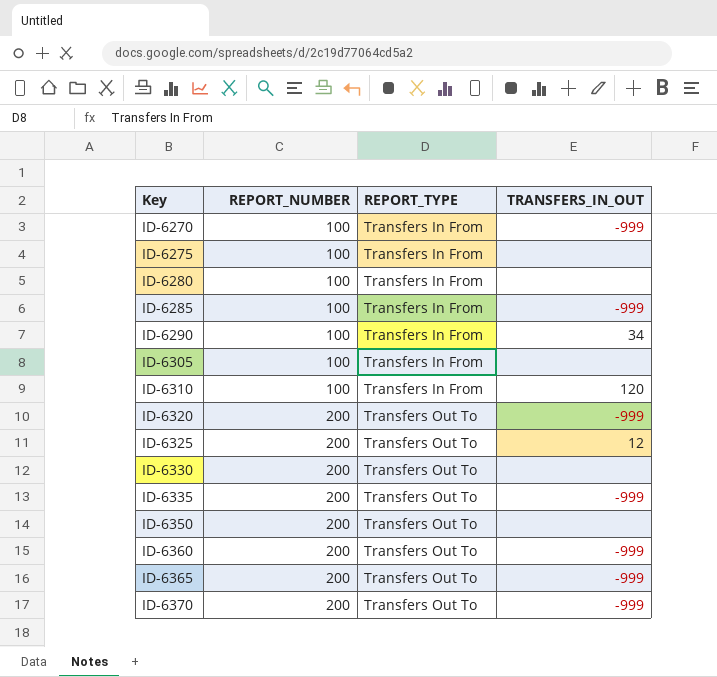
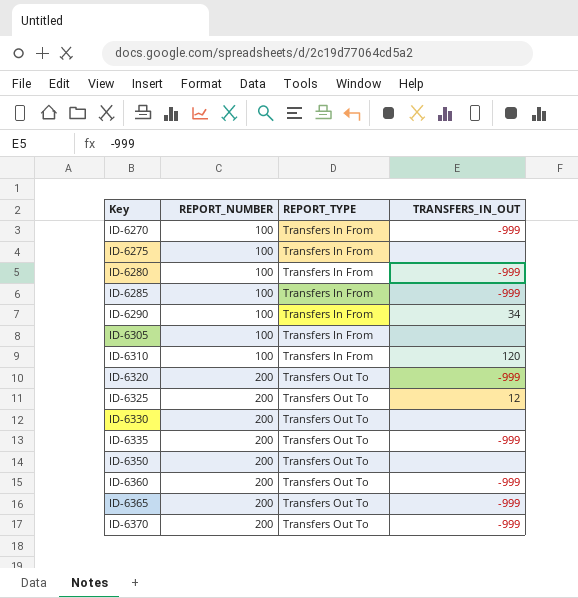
ID-6280 | TRANSFERS_IN_OUT: none -> -999

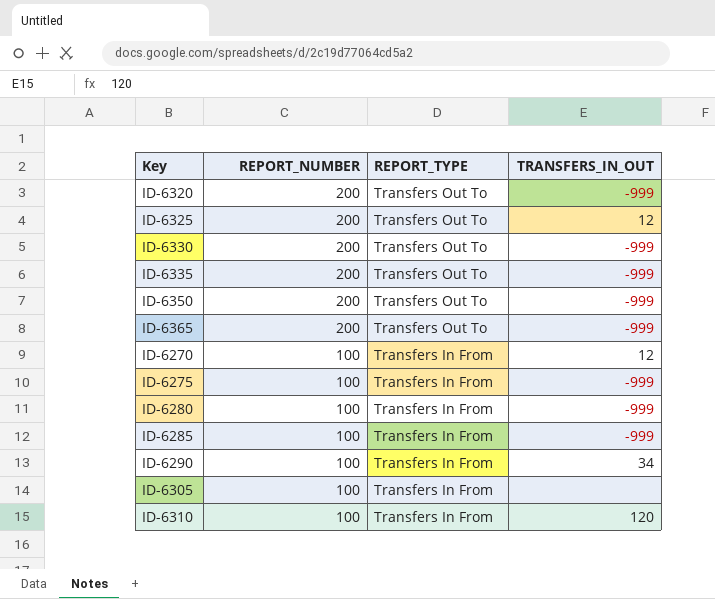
row order: Key ascending -> REPORT_NUMBER descending
row ID-6360: 200 | Transfers Out To | -999 -> none
row ID-6370: 200 | Transfers Out To | -999 -> none
ID-6330 | TRANSFERS_IN_OUT: none -> -999
ID-6350 | TRANSFERS_IN_OUT: none -> -999
ID-6270 | TRANSFERS_IN_OUT: -999 -> 12
ID-6275 | TRANSFERS_IN_OUT: none -> -999

